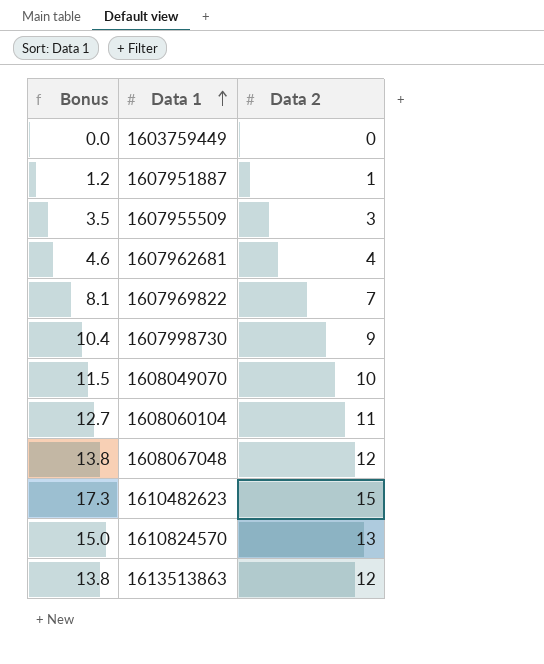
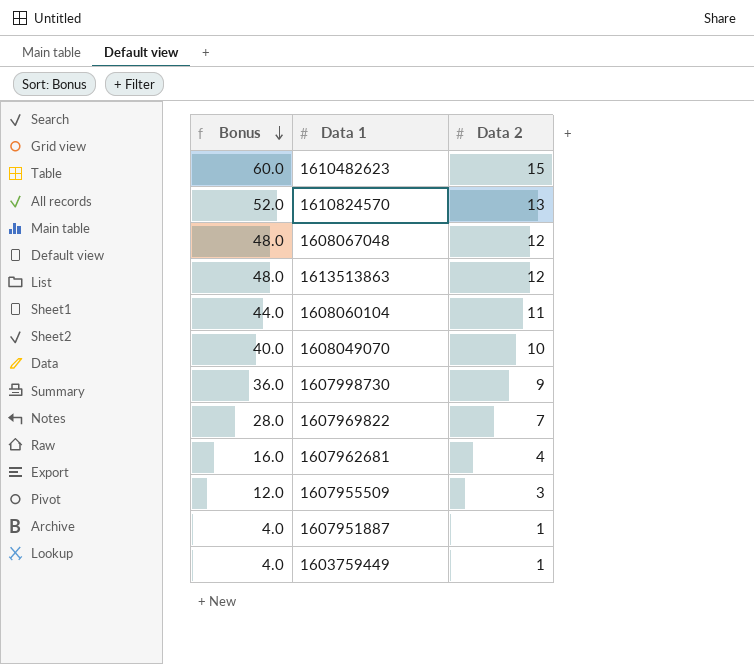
row order: Data 1 ascending -> Bonus descending
column Bonus | formula: [Data 2] * 1.15 -> [Data 2] * 4
1603759449 | Data 2: 0 -> 1

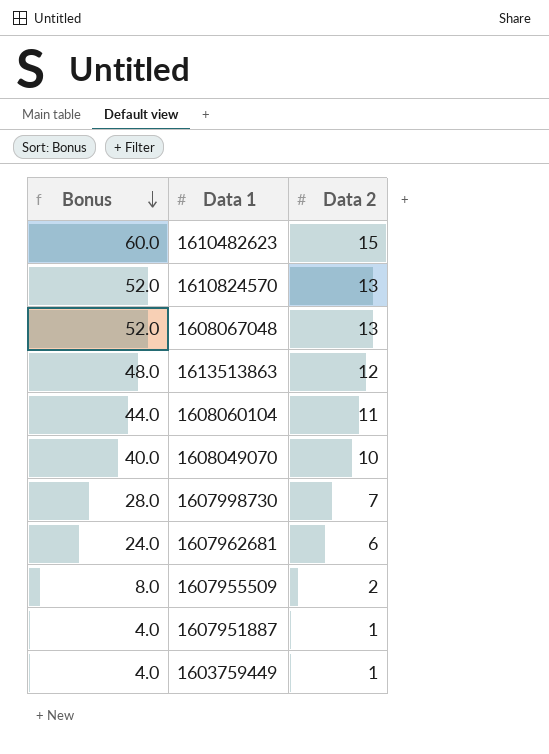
row 1607969822: 28.0 | 7 -> none
1608067048 | Bonus: 48.0 -> 52.0
1608067048 | Data 2: 12 -> 13
1607998730 | Bonus: 36.0 -> 28.0
1607998730 | Data 2: 9 -> 7
1607962681 | Bonus: 16.0 -> 24.0
1607962681 | Data 2: 4 -> 6
1607955509 | Bonus: 12.0 -> 8.0
1607955509 | Data 2: 3 -> 2

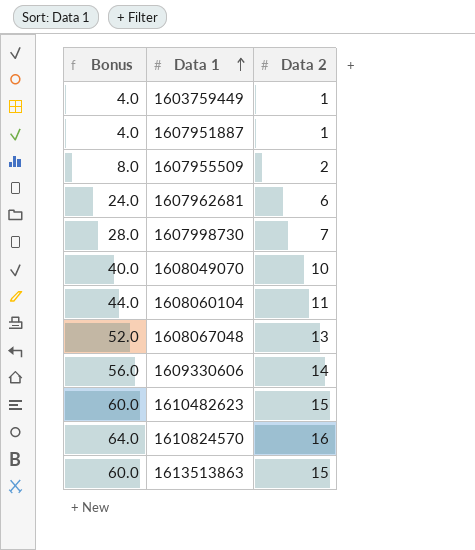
row order: Bonus descending -> Data 1 ascending
row 1609330606: none -> 56.0 | 14
1610824570 | Bonus: 52.0 -> 64.0
1610824570 | Data 2: 13 -> 16
1613513863 | Bonus: 48.0 -> 60.0
1613513863 | Data 2: 12 -> 15

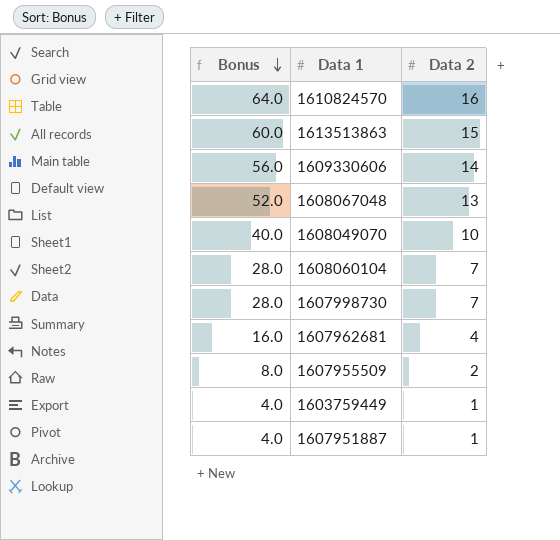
row order: Data 1 ascending -> Bonus descending
row 1610482623: 60.0 | 15 -> none
1608060104 | Bonus: 44.0 -> 28.0
1608060104 | Data 2: 11 -> 7
1607962681 | Bonus: 24.0 -> 16.0
1607962681 | Data 2: 6 -> 4

